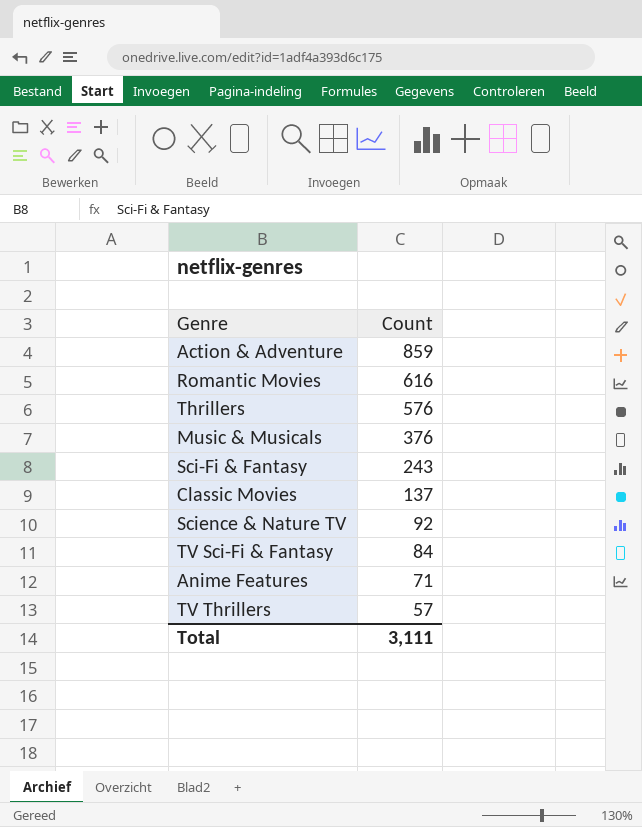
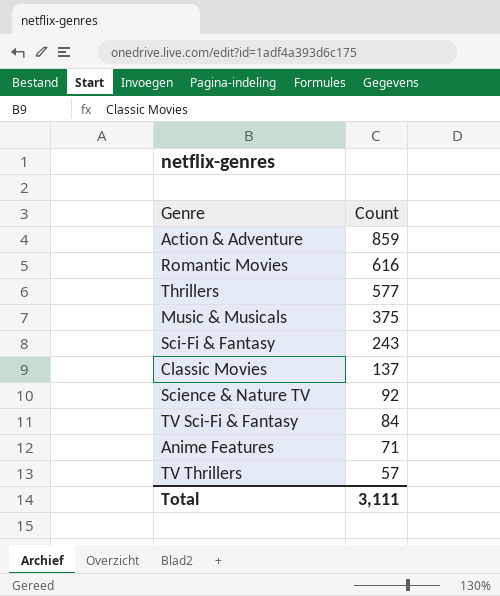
Thrillers | Count: 576 -> 577
Music & Musicals | Count: 376 -> 375

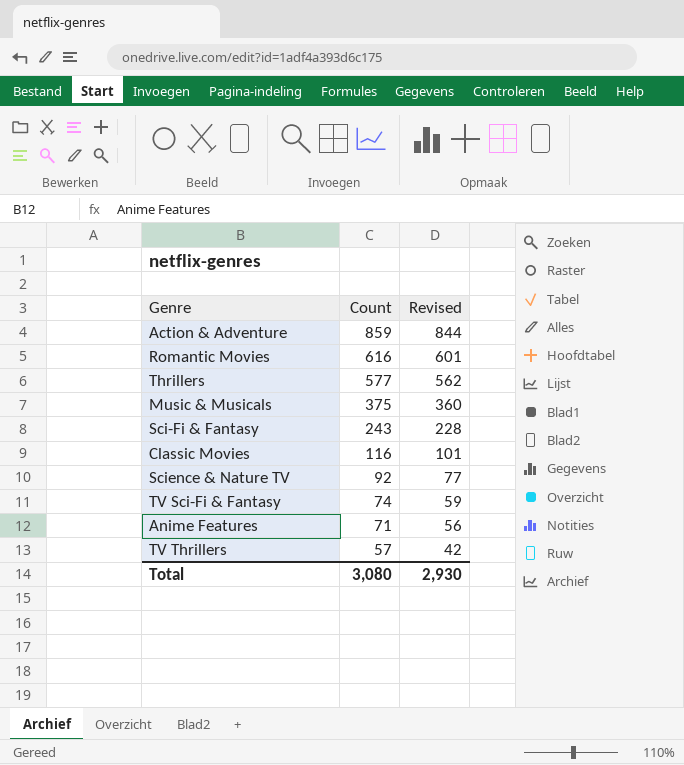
column Revised | formula: none -> [Count] - 15
Classic Movies | Count: 137 -> 116
TV Sci-Fi & Fantasy | Count: 84 -> 74
Total | Count: 3,111 -> 3,080

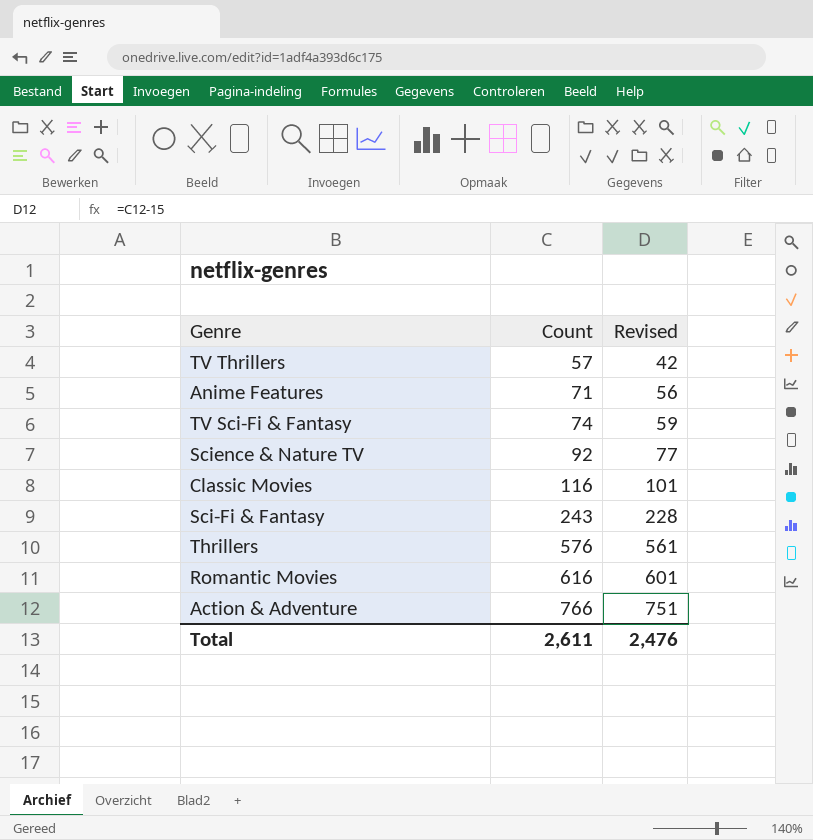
row order: Count descending -> Count ascending
row Music & Musicals: 375 | 360 -> none
Thrillers | Count: 577 -> 576
Thrillers | Revised: 562 -> 561
Action & Adventure | Count: 859 -> 766
Action & Adventure | Revised: 844 -> 751
Total | Count: 3,080 -> 2,611
Total | Revised: 2,930 -> 2,476

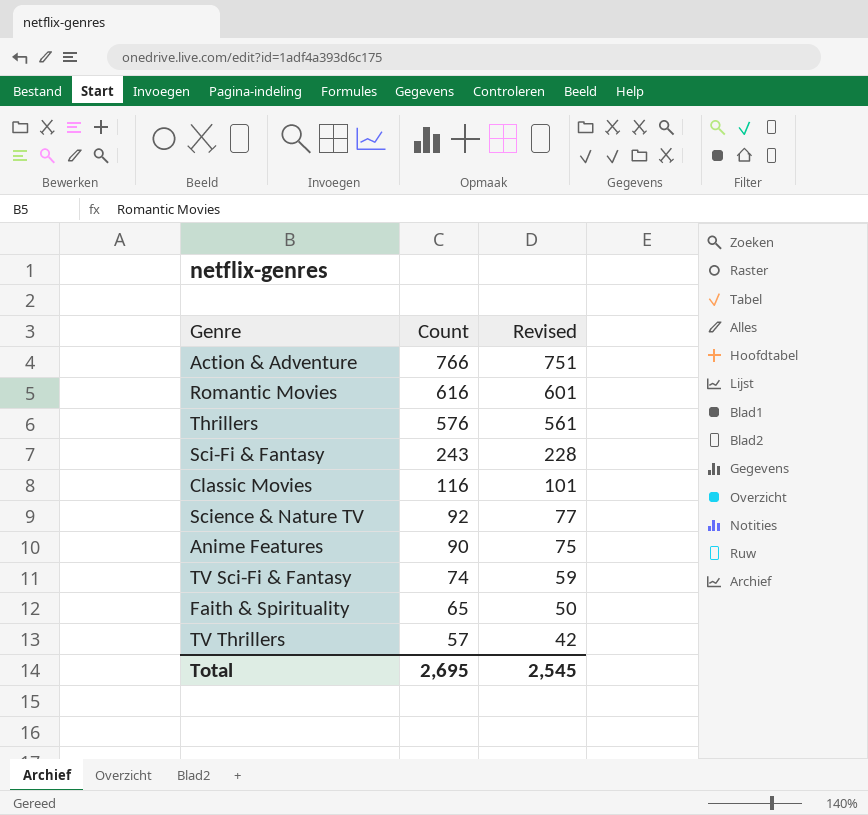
row order: Count ascending -> Count descending
Anime Features | Count: 71 -> 90
Anime Features | Revised: 56 -> 75
row Faith & Spirituality: none -> 65 | 50
Total | Count: 2,611 -> 2,695
Total | Revised: 2,476 -> 2,545

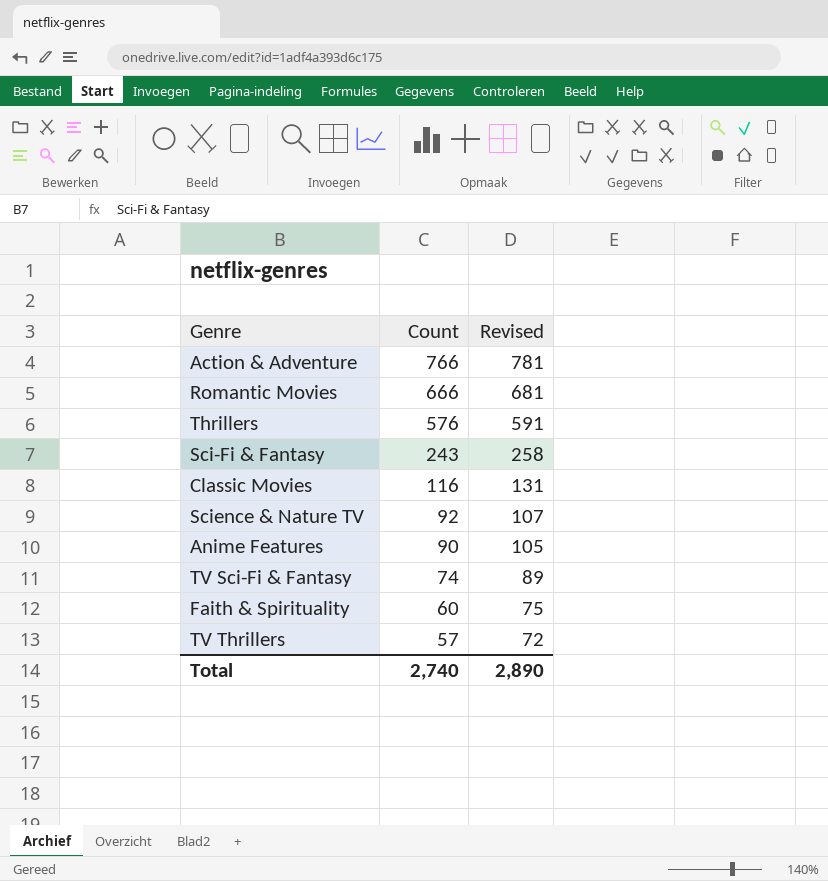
column Revised | formula: [Count] - 15 -> [Count] + 15
Romantic Movies | Count: 616 -> 666
Faith & Spirituality | Count: 65 -> 60
Total | Count: 2,695 -> 2,740
Total | Revised: 2,545 -> 2,890

